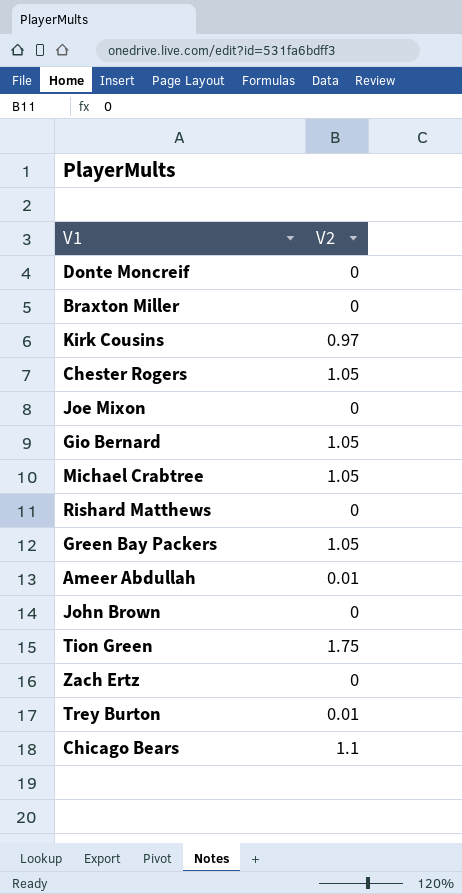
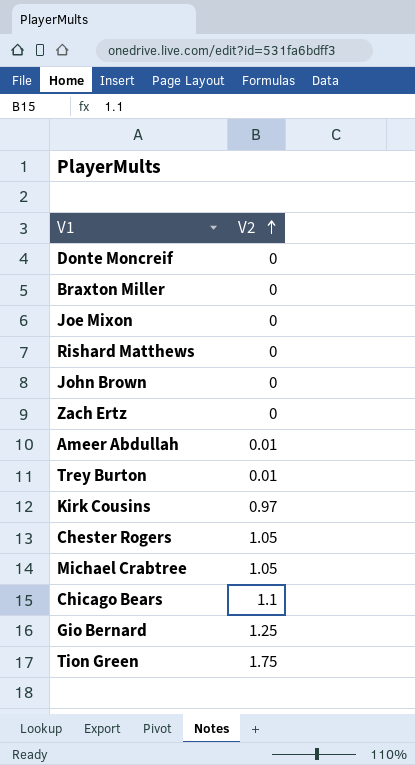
row order: none -> V2 ascending
row Green Bay Packers: 1.05 -> none
Gio Bernard | V2: 1.05 -> 1.25

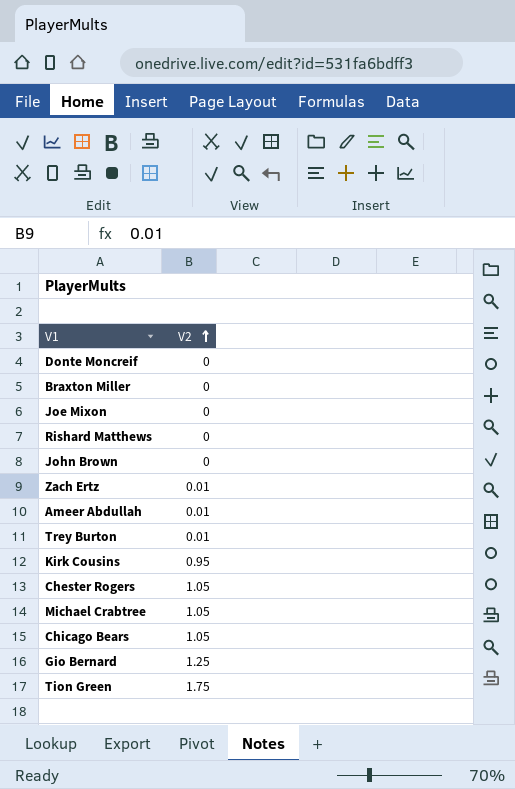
Zach Ertz | V2: 0 -> 0.01
Kirk Cousins | V2: 0.97 -> 0.95
Chicago Bears | V2: 1.1 -> 1.05

